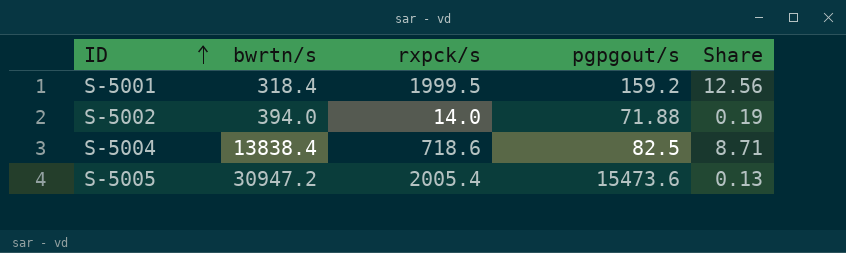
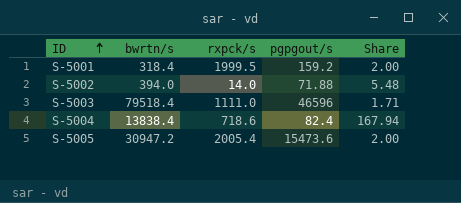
column Share | formula: [rxpck/s] / [pgpgout/s] -> [bwrtn/s] / [pgpgout/s]
row S-5003: none -> 79518.4 | 1111.0 | 46596 | 1.71
S-5004 | pgpgout/s: 82.5 -> 82.4

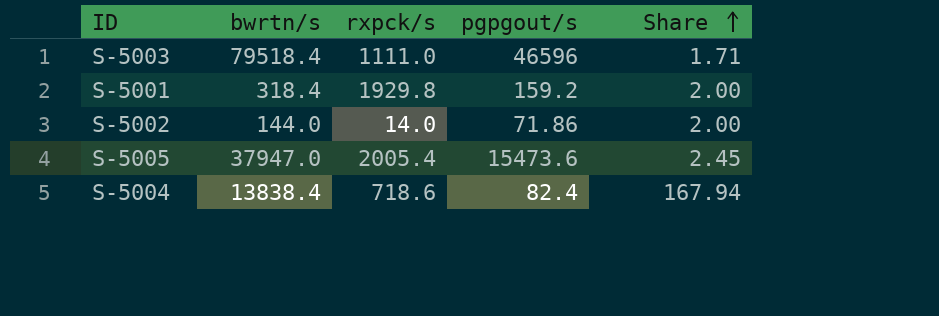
row order: ID ascending -> Share ascending
S-5001 | rxpck/s: 1999.5 -> 1929.8
S-5002 | bwrtn/s: 394.0 -> 144.0
S-5002 | pgpgout/s: 71.88 -> 71.86
S-5002 | Share: 5.48 -> 2.00
S-5005 | bwrtn/s: 30947.2 -> 37947.0
S-5005 | Share: 2.00 -> 2.45

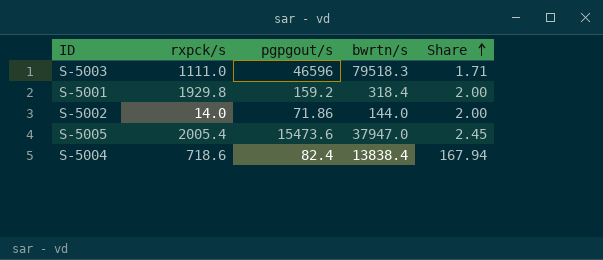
column bwrtn/s | position: 2 -> 4
S-5003 | bwrtn/s: 79518.4 -> 79518.3

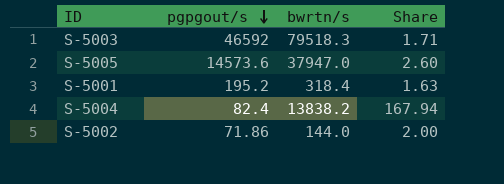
row order: Share ascending -> pgpgout/s descending
column rxpck/s | position: 2 -> none
S-5003 | pgpgout/s: 46596 -> 46592
S-5005 | pgpgout/s: 15473.6 -> 14573.6
S-5005 | Share: 2.45 -> 2.60
S-5001 | pgpgout/s: 159.2 -> 195.2
S-5001 | Share: 2.00 -> 1.63
S-5004 | bwrtn/s: 13838.4 -> 13838.2

